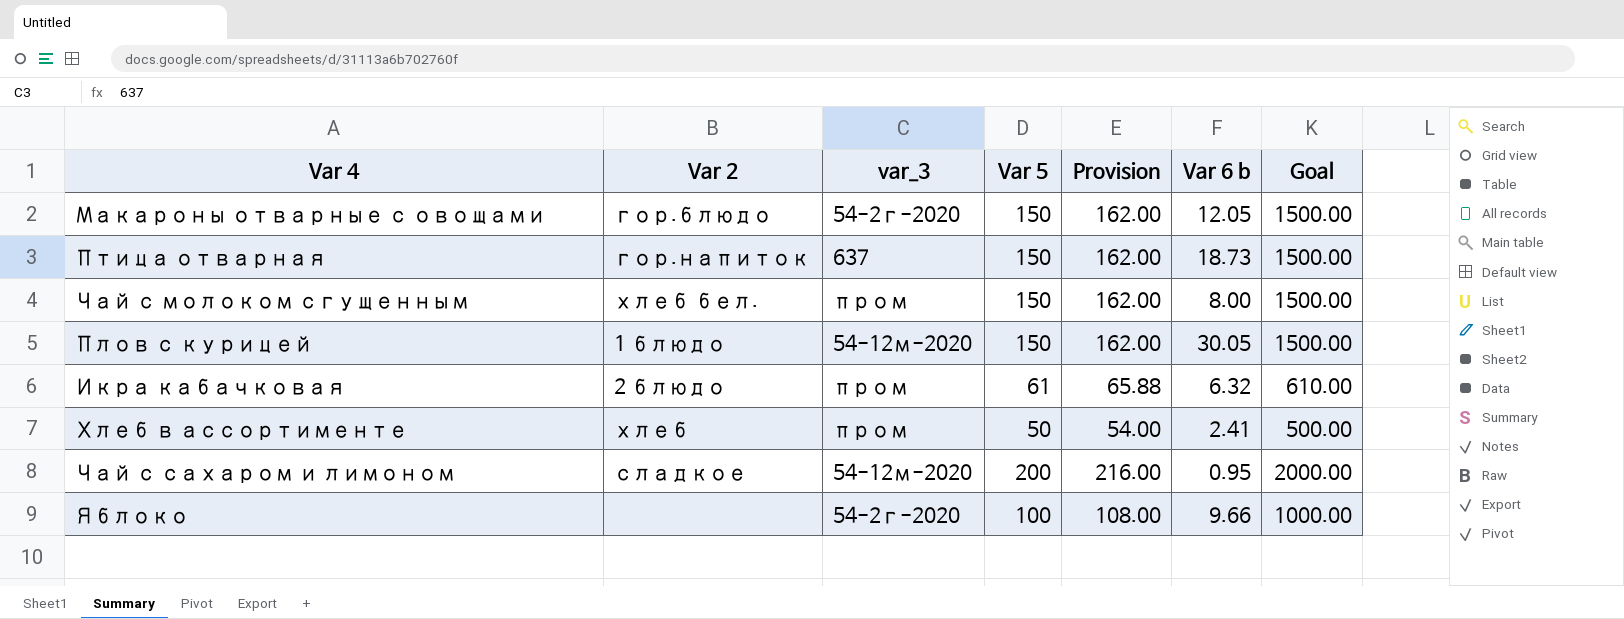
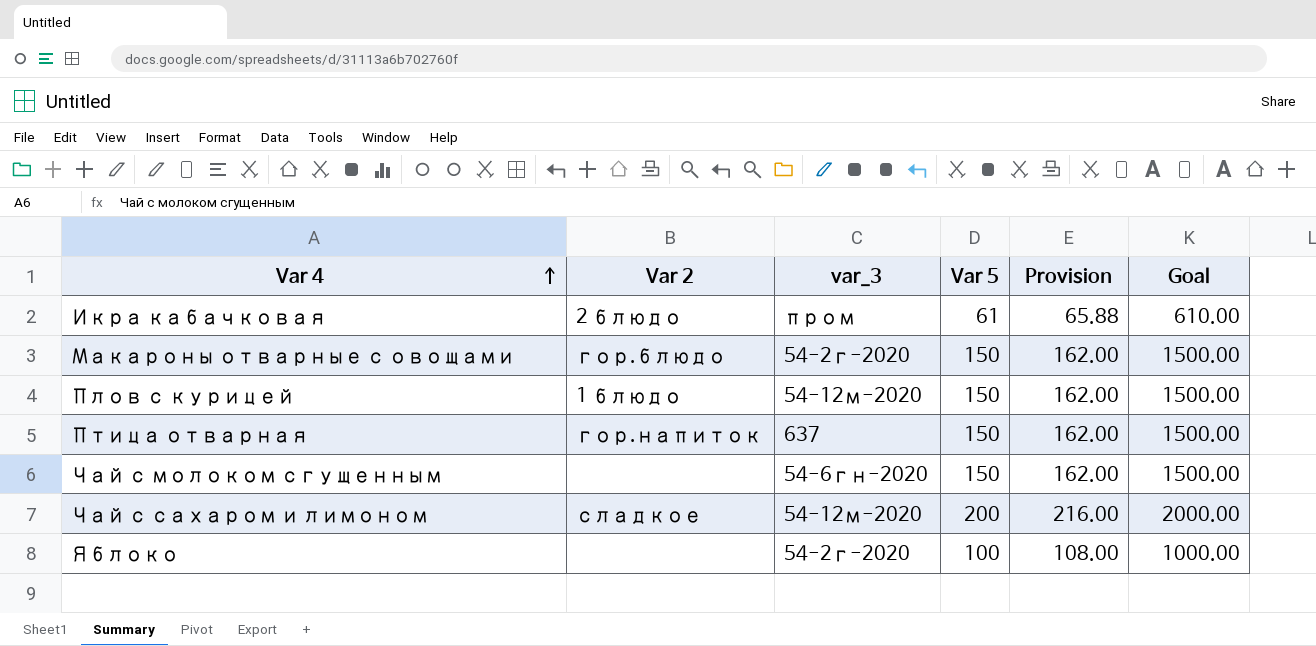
row order: none -> Var 4 ascending
column Var 6 b | position: 6 -> none
row Хлеб в ассортименте: хлеб | пром | 50 | 54.00 | 2.41 | 500.00 -> none
Чай с молоком сгущенным | Var 2: хлеб бел. -> none
Чай с молоком сгущенным | var_3: пром -> 54-6гн-2020

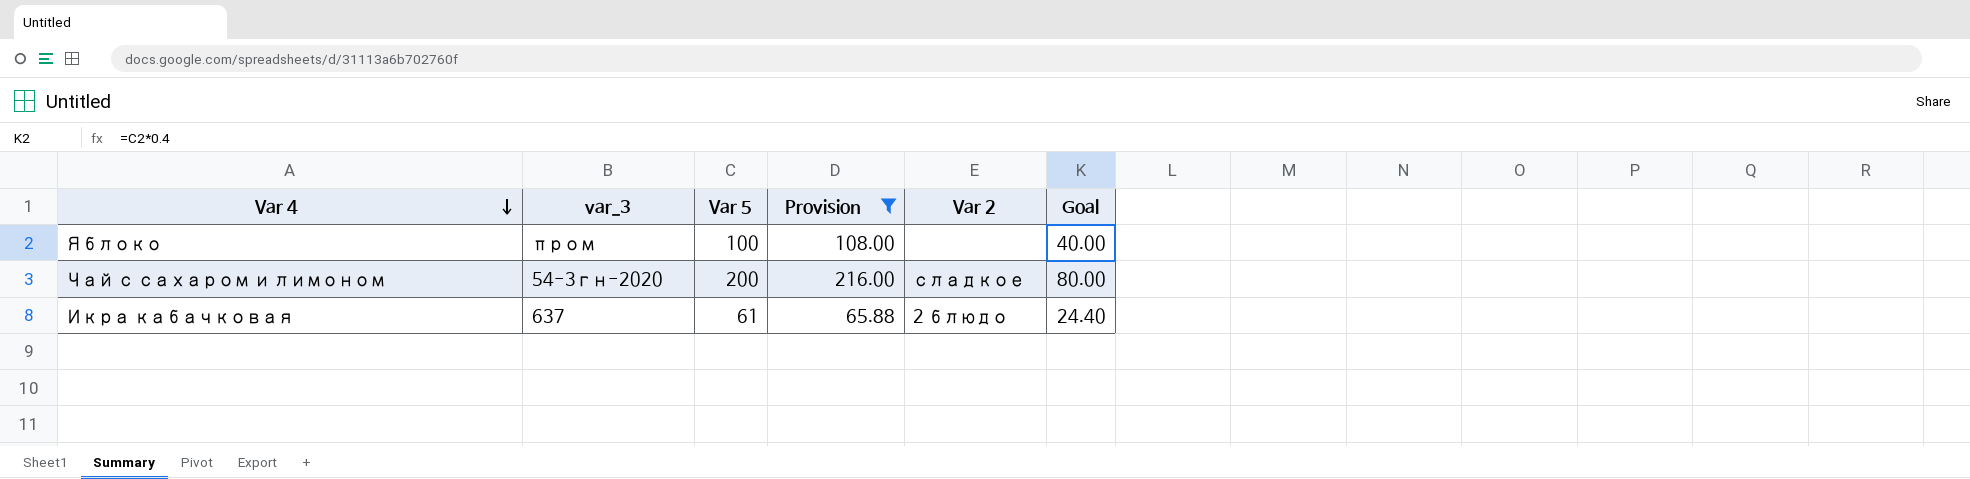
filter: none -> Provision != 162.00
row order: Var 4 ascending -> Var 4 descending
column Var 2 | position: 2 -> 5
column Goal | formula: [Var 5] * 10 -> [Var 5] * 0.4
Яблоко | var_3: 54-2г-2020 -> пром
Чай с сахаром и лимоном | var_3: 54-12м-2020 -> 54-3гн-2020
Икра кабачковая | var_3: пром -> 637

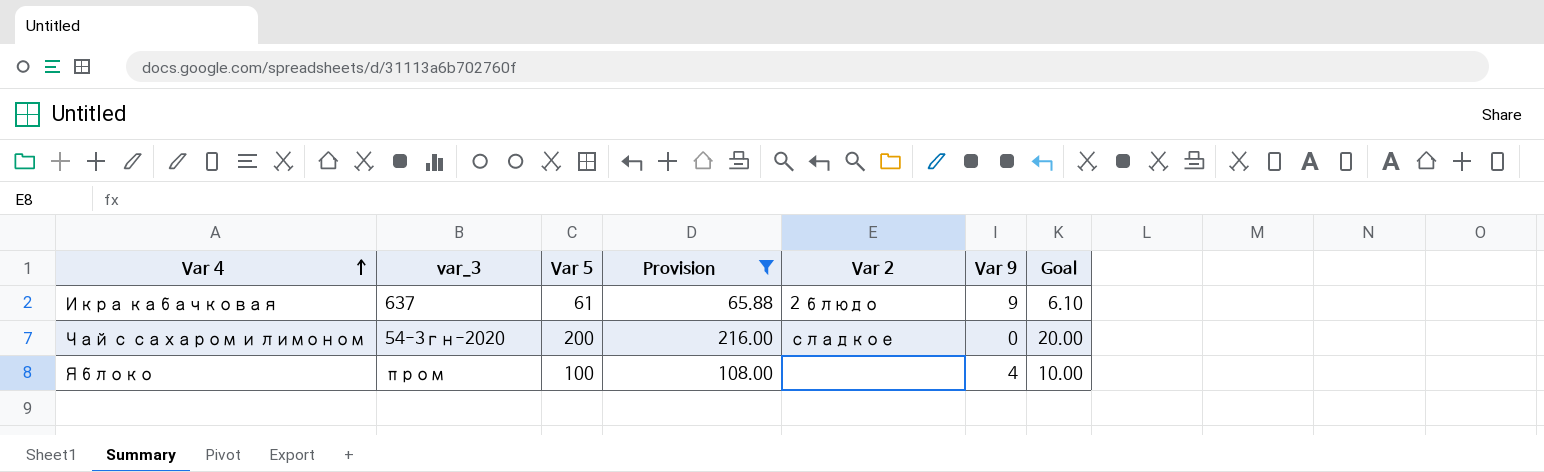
row order: Var 4 descending -> Var 4 ascending
column Var 9 | position: none -> 6
column Goal | formula: [Var 5] * 0.4 -> [Var 5] * 0.1

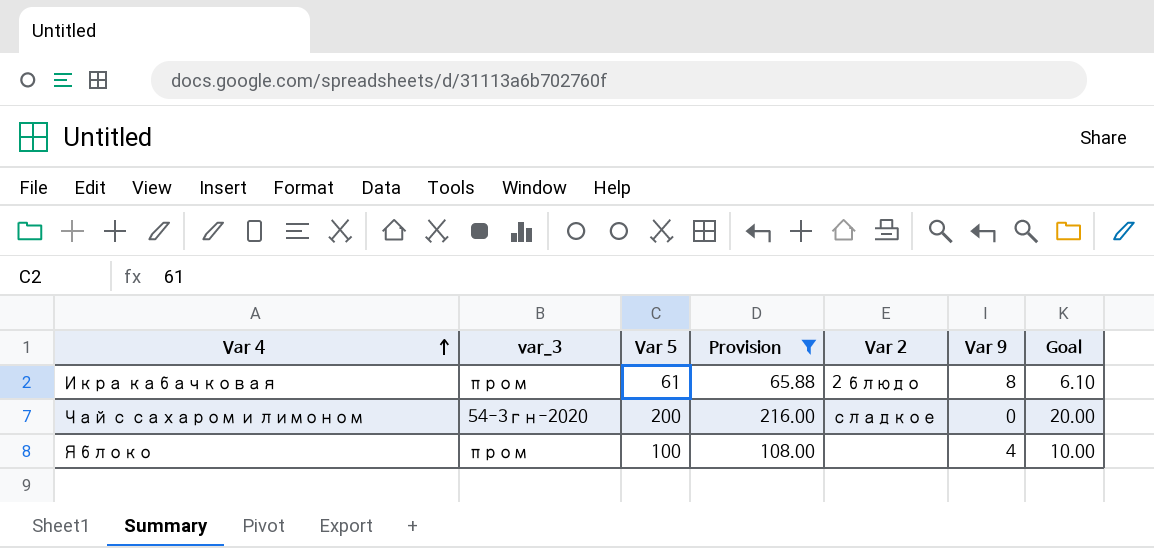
Икра кабачковая | var_3: 637 -> пром
Икра кабачковая | Var 9: 9 -> 8

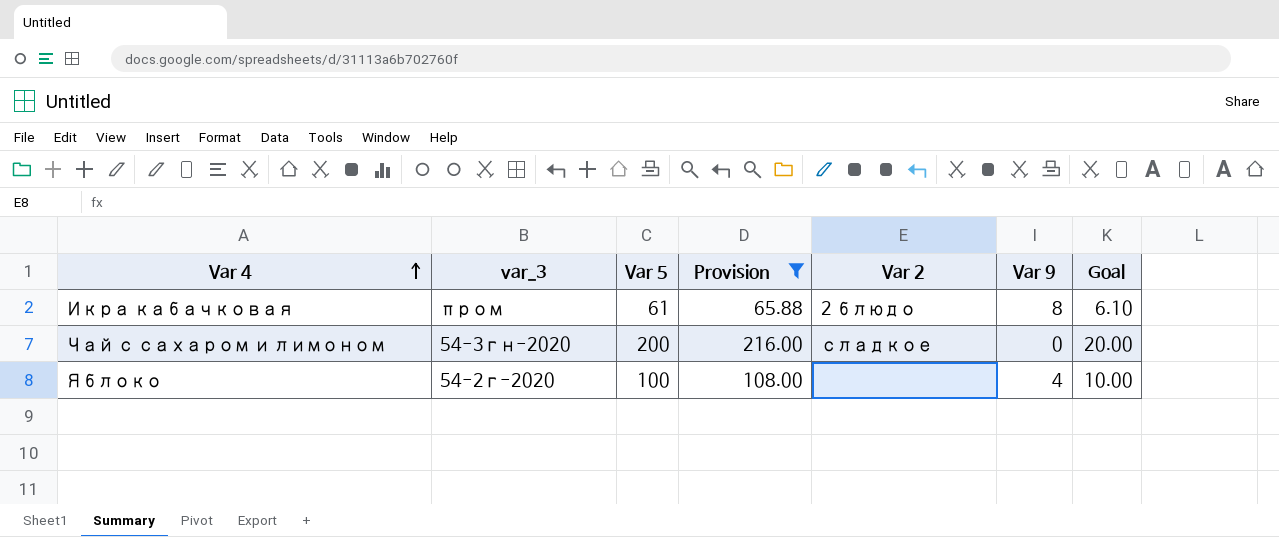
Яблоко | var_3: пром -> 54-2г-2020

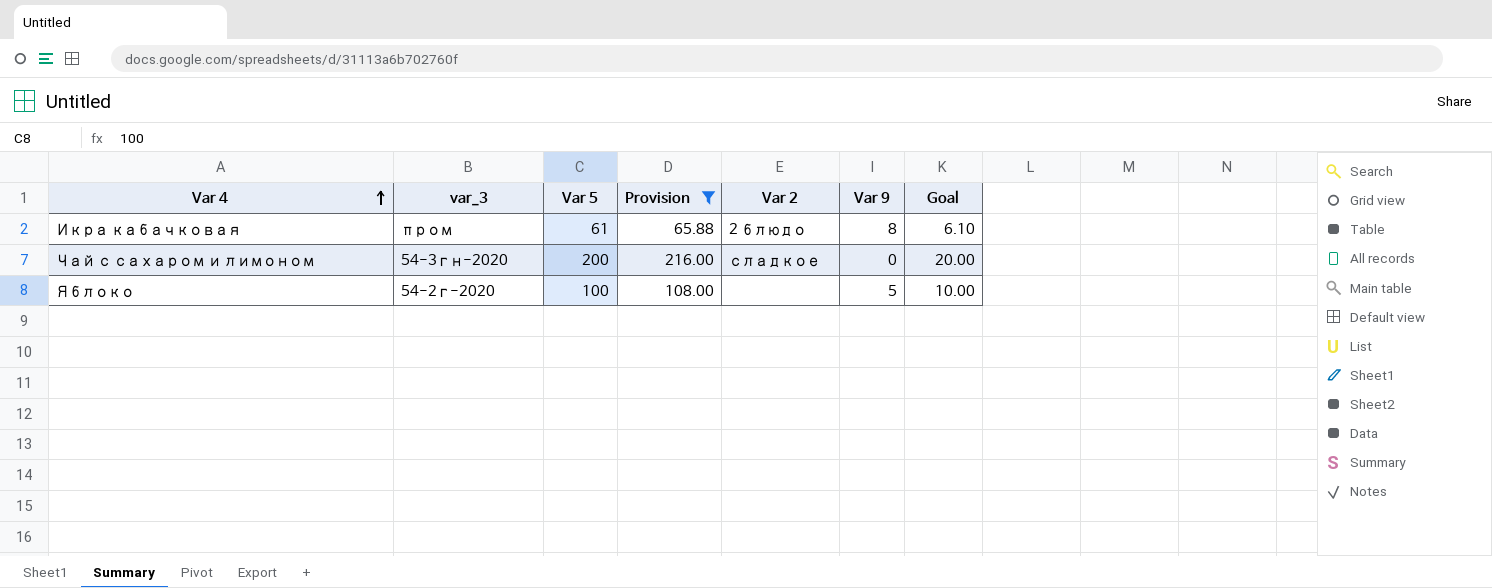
Яблоко | Var 9: 4 -> 5

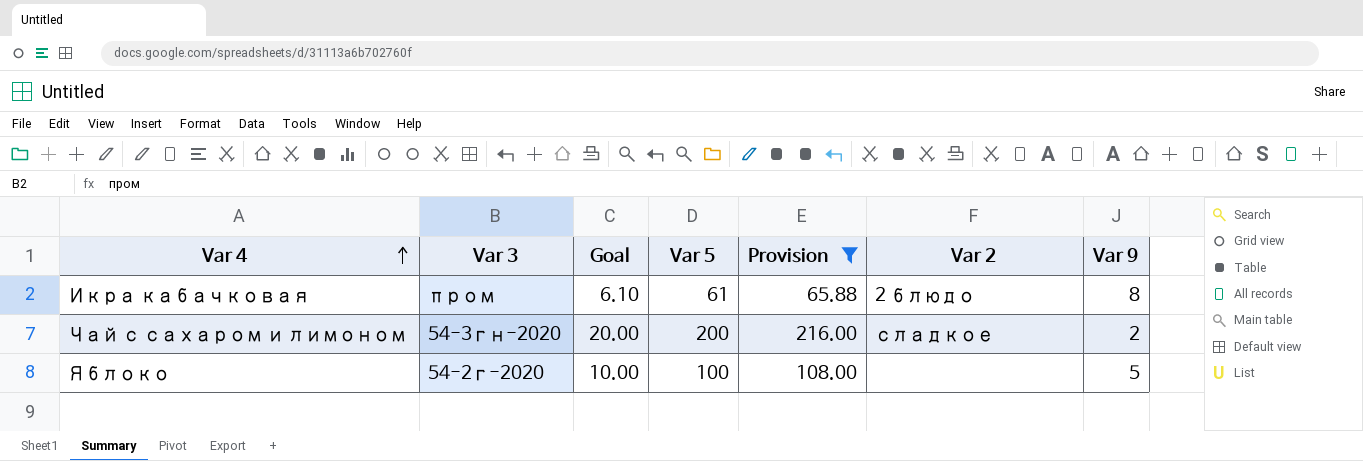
column name: var_3 -> Var 3
column Goal | position: 7 -> 3
Чай с сахаром и лимоном | Var 9: 0 -> 2

